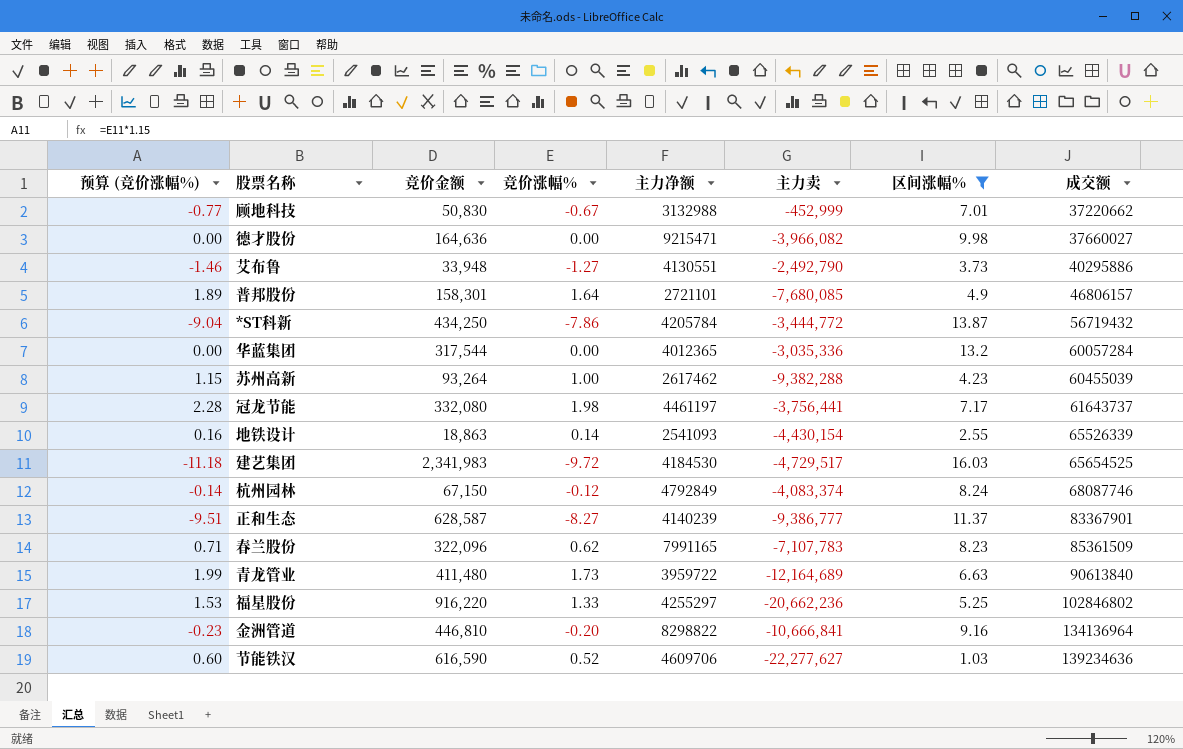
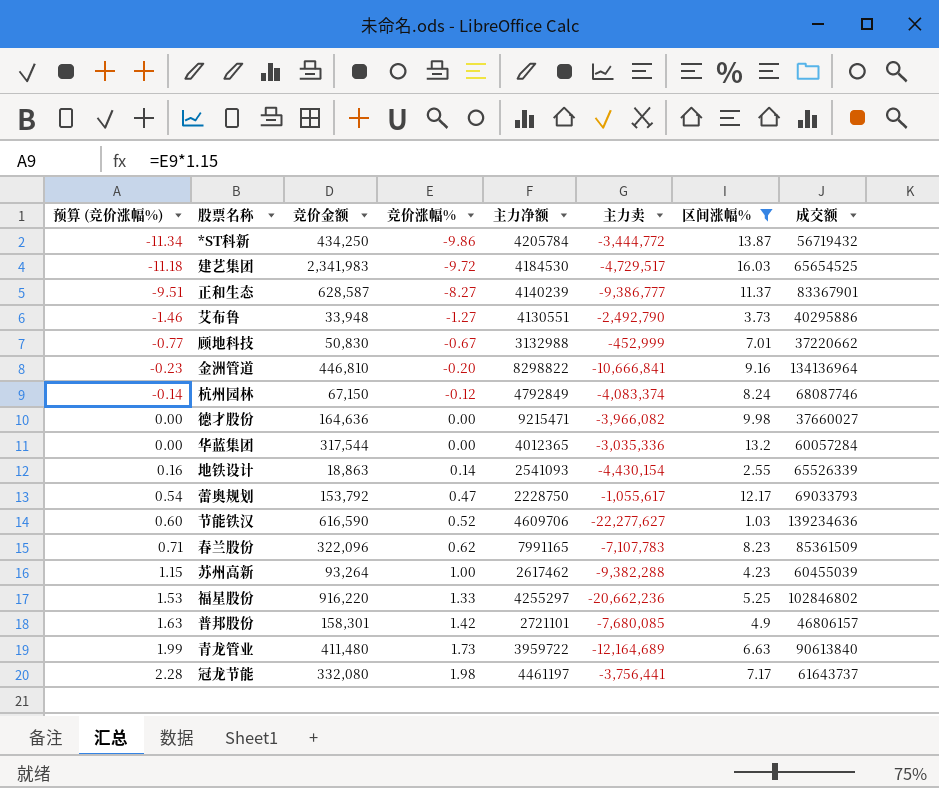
row order: 成交额 ascending -> 预算 (竞价涨幅%) ascending
*ST科新 | 预算 (竞价涨幅%): -9.04 -> -11.34
*ST科新 | 竞价涨幅%: -7.86 -> -9.86
row 蕾奥规划: none -> 0.54 | 153,792 | 0.47 | 2228750 | -1,055,617 | 12.17 | 69033793
普邦股份 | 预算 (竞价涨幅%): 1.89 -> 1.63
普邦股份 | 竞价涨幅%: 1.64 -> 1.42

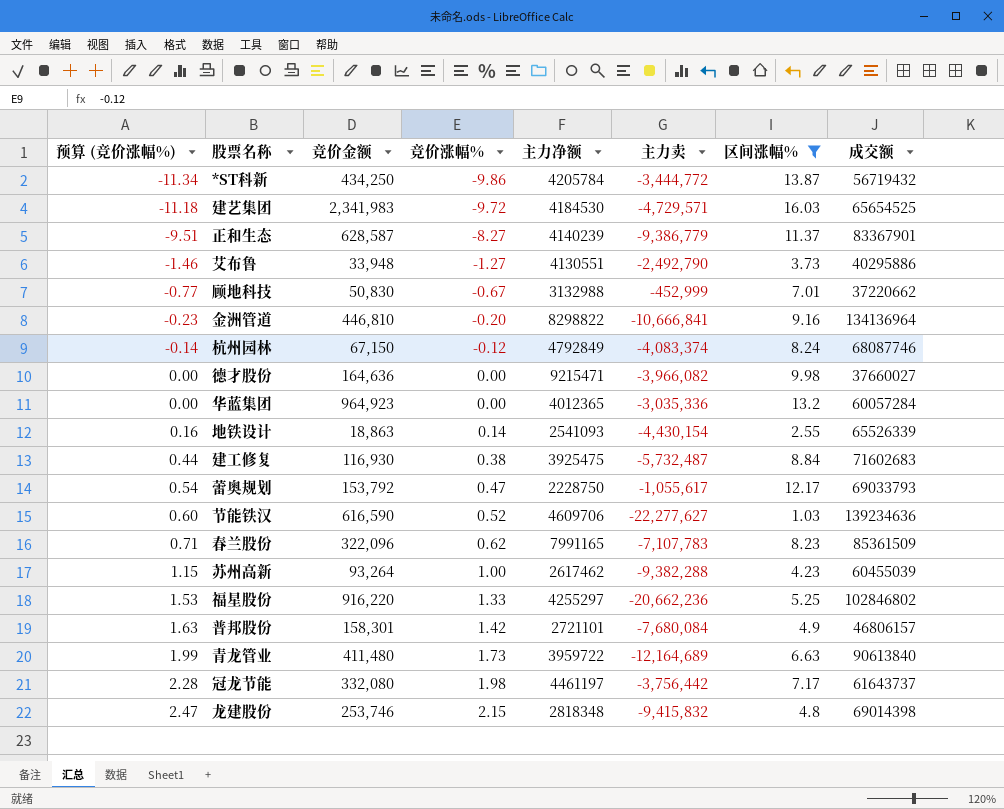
建艺集团 | 主力卖: -4,729,517 -> -4,729,571
正和生态 | 主力卖: -9,386,777 -> -9,386,779
华蓝集团 | 竞价金额: 317,544 -> 964,923
row 建工修复: none -> 0.44 | 116,930 | 0.38 | 3925475 | -5,732,487 | 8.84 | 71602683
普邦股份 | 主力卖: -7,680,085 -> -7,680,084
冠龙节能 | 主力卖: -3,756,441 -> -3,756,442
row 龙建股份: none -> 2.47 | 253,746 | 2.15 | 2818348 | -9,415,832 | 4.8 | 69014398

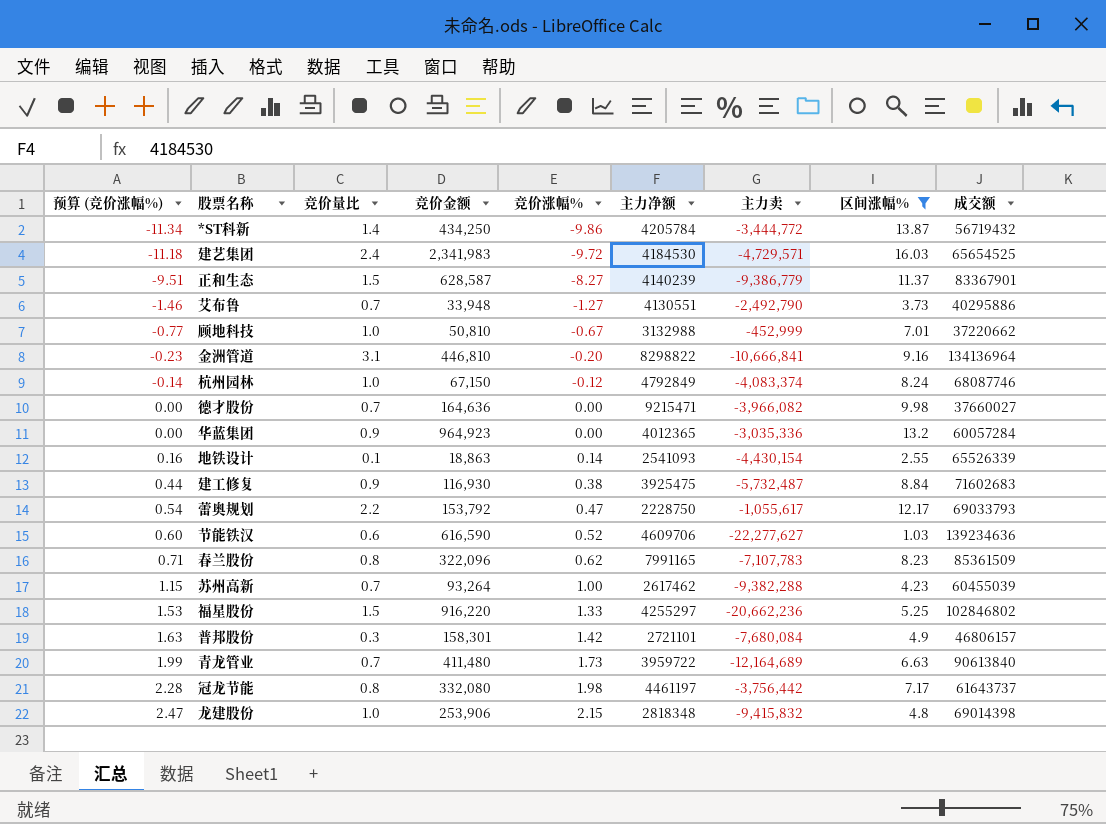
column 竞价量比 | position: none -> 3
顾地科技 | 竞价金额: 50,830 -> 50,810
龙建股份 | 竞价金额: 253,746 -> 253,906

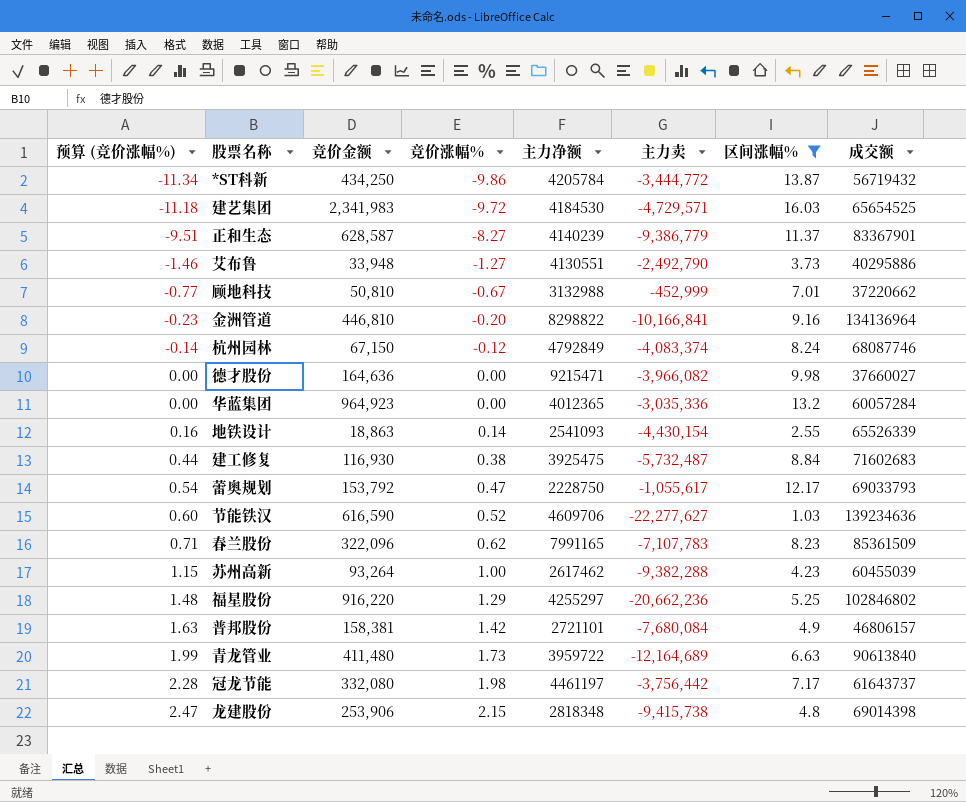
column 竞价量比 | position: 3 -> none
金洲管道 | 主力卖: -10,666,841 -> -10,166,841
福星股份 | 预算 (竞价涨幅%): 1.53 -> 1.48
福星股份 | 竞价涨幅%: 1.33 -> 1.29
普邦股份 | 竞价金额: 158,301 -> 158,381
龙建股份 | 主力卖: -9,415,832 -> -9,415,738

